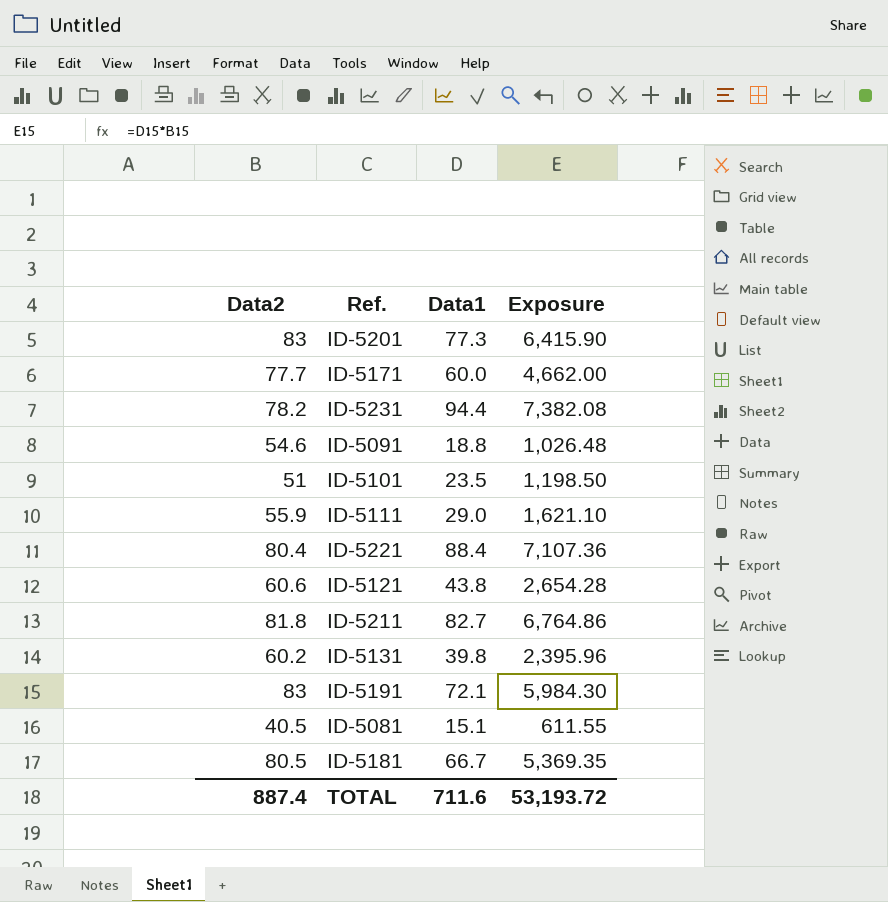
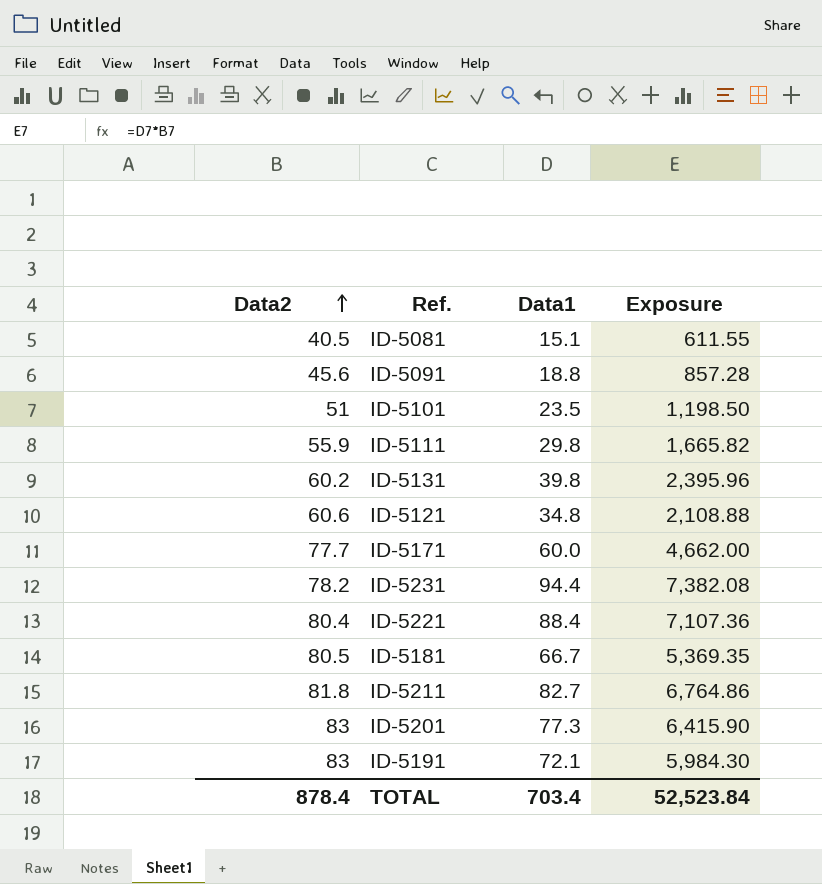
row order: none -> Data2 ascending
ID-5091 | Data2: 54.6 -> 45.6
ID-5091 | Exposure: 1,026.48 -> 857.28
ID-5111 | Data1: 29.0 -> 29.8
ID-5111 | Exposure: 1,621.10 -> 1,665.82
ID-5121 | Data1: 43.8 -> 34.8
ID-5121 | Exposure: 2,654.28 -> 2,108.88
TOTAL | Data2: 887.4 -> 878.4
TOTAL | Data1: 711.6 -> 703.4
TOTAL | Exposure: 53,193.72 -> 52,523.84

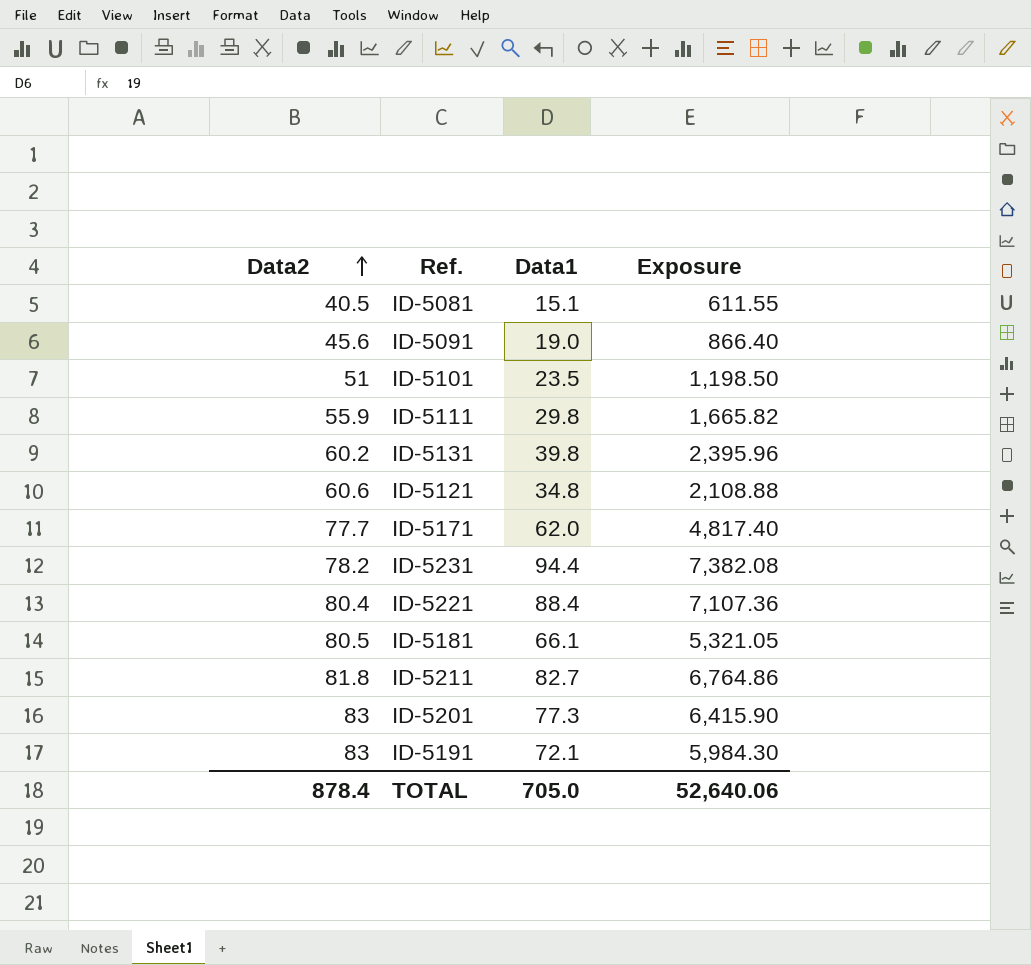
ID-5091 | Data1: 18.8 -> 19.0
ID-5091 | Exposure: 857.28 -> 866.40
ID-5171 | Data1: 60.0 -> 62.0
ID-5171 | Exposure: 4,662.00 -> 4,817.40
ID-5181 | Data1: 66.7 -> 66.1
ID-5181 | Exposure: 5,369.35 -> 5,321.05
TOTAL | Data1: 703.4 -> 705.0
TOTAL | Exposure: 52,523.84 -> 52,640.06

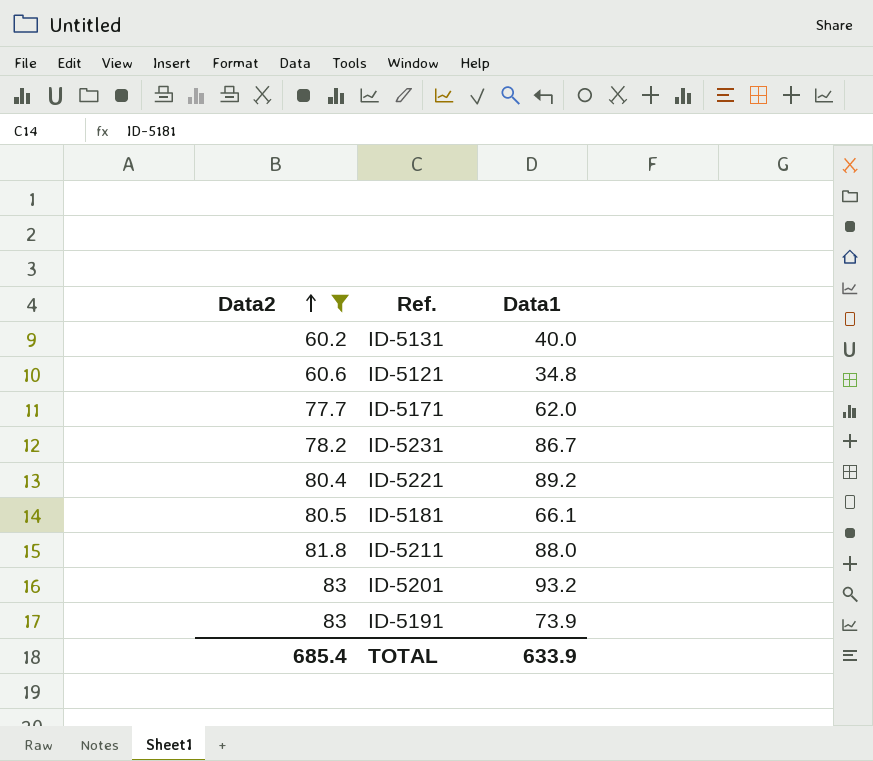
filter: none -> Data2 >= 60.2
column Exposure | formula: [Data2] * [Data1] -> none
ID-5131 | Data1: 39.8 -> 40.0
ID-5231 | Data1: 94.4 -> 86.7
ID-5221 | Data1: 88.4 -> 89.2
ID-5211 | Data1: 82.7 -> 88.0
ID-5201 | Data1: 77.3 -> 93.2
ID-5191 | Data1: 72.1 -> 73.9
TOTAL | Data2: 878.4 -> 685.4
TOTAL | Data1: 705.0 -> 633.9

